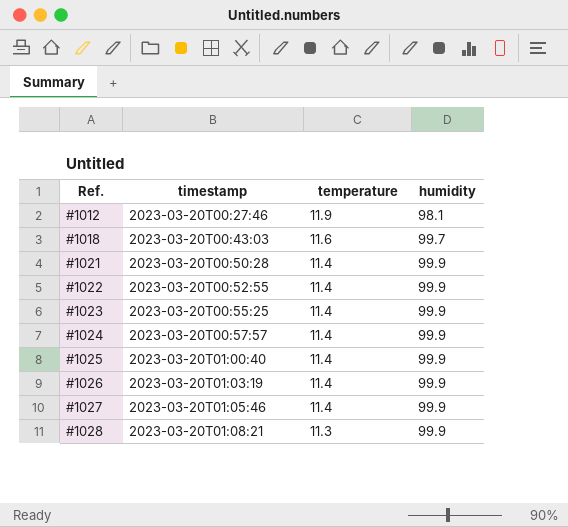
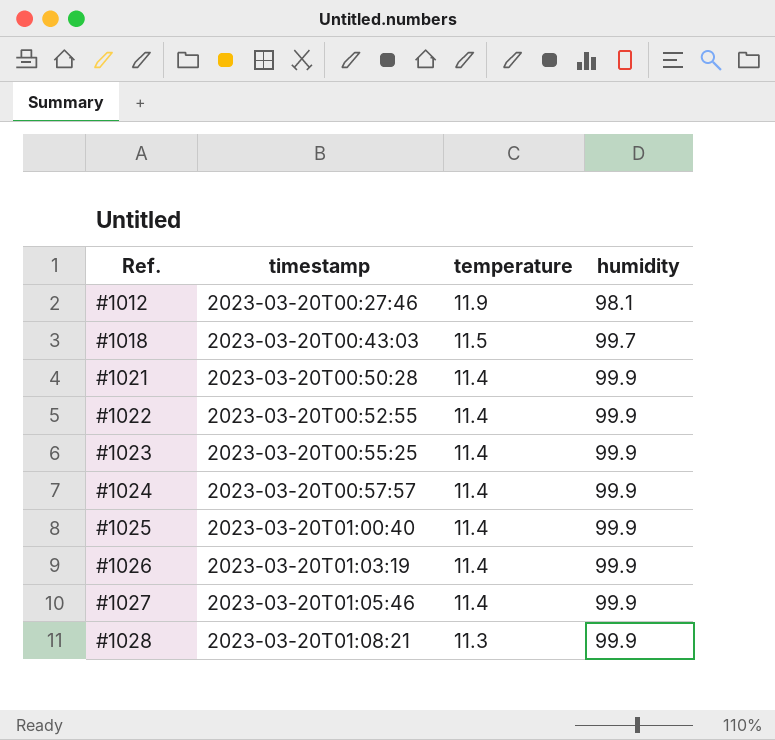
#1018 | temperature: 11.6 -> 11.5

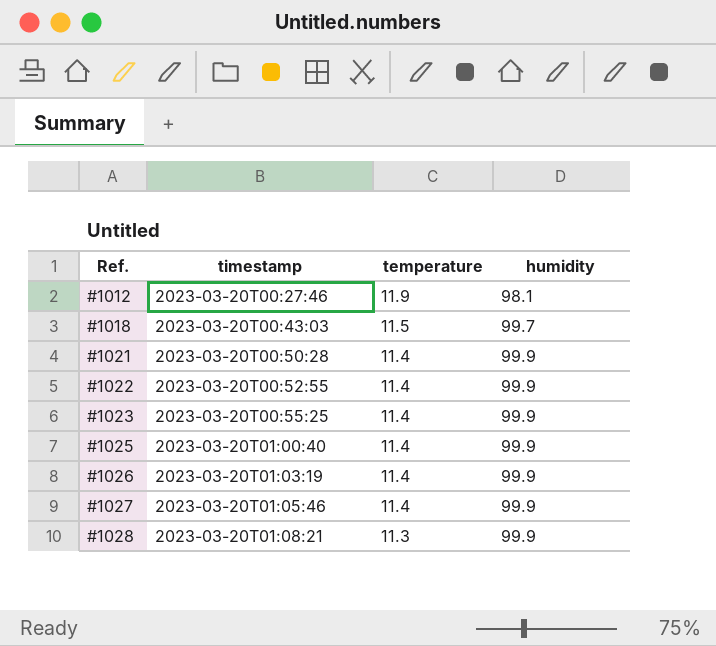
row #1024: 2023-03-20T00:57:57 | 11.4 | 99.9 -> none

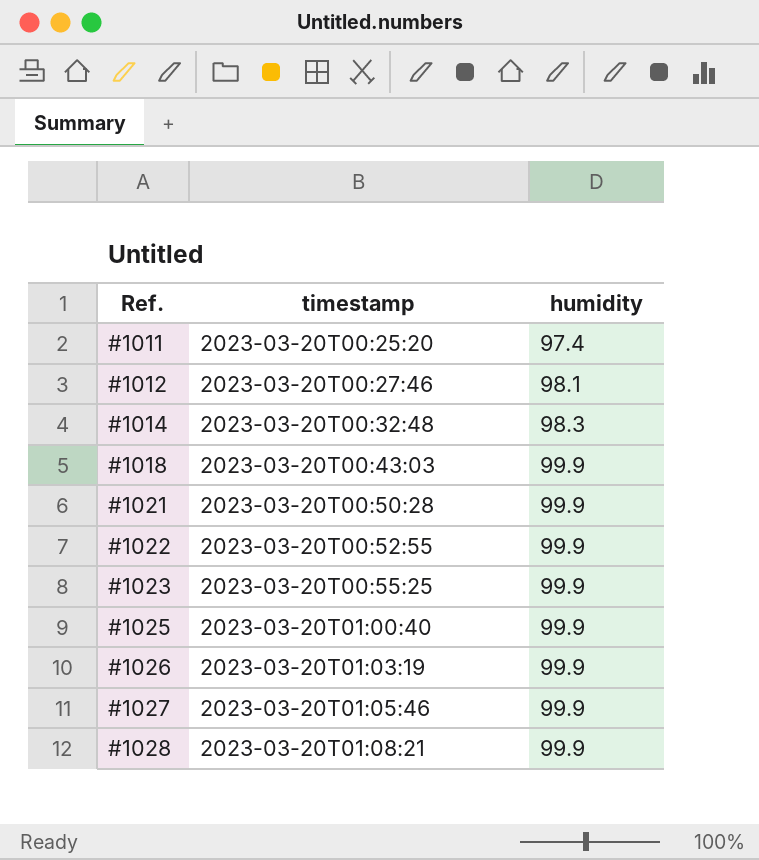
column temperature | position: 3 -> none
row #1011: none -> 2023-03-20T00:25:20 | 97.4
row #1014: none -> 2023-03-20T00:32:48 | 98.3
#1018 | humidity: 99.7 -> 99.9

